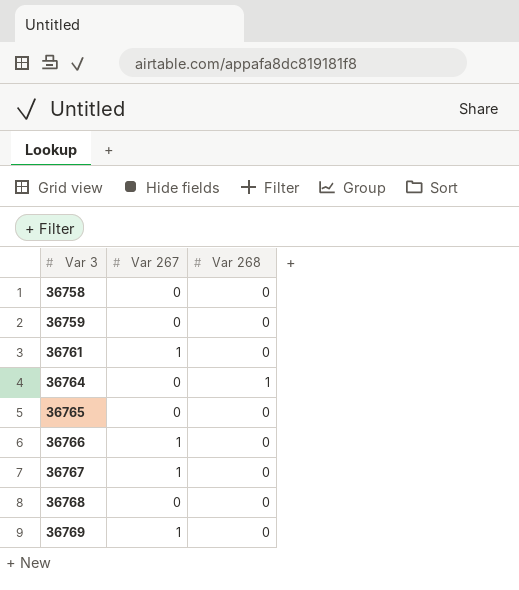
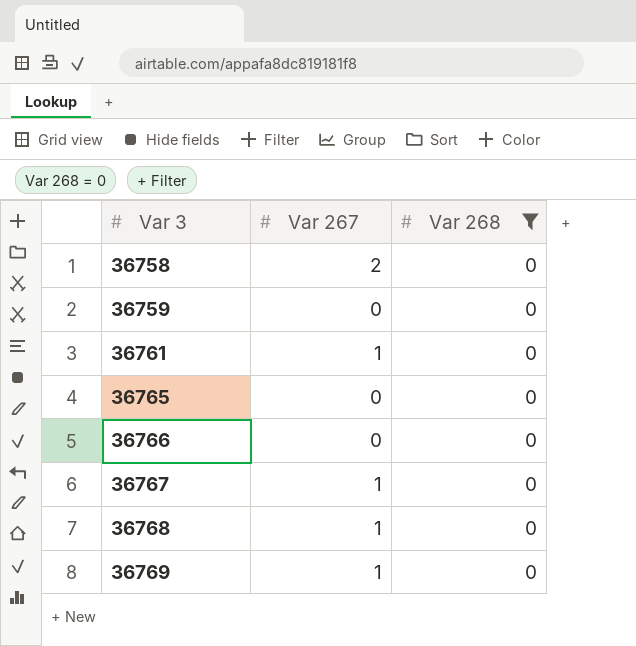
filter: none -> Var 268 = 0
36758 | Var 267: 0 -> 2
36766 | Var 267: 1 -> 0
36768 | Var 267: 0 -> 1

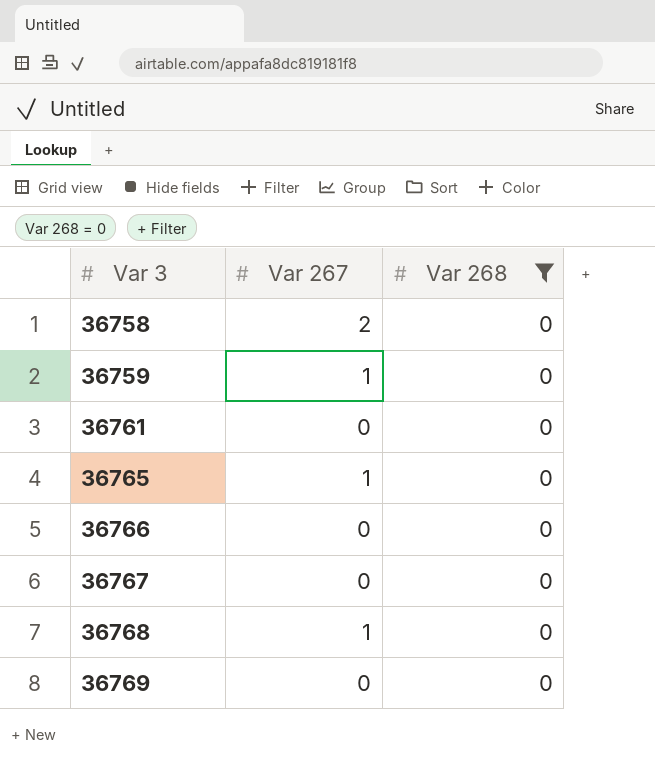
36759 | Var 267: 0 -> 1
36761 | Var 267: 1 -> 0
36765 | Var 267: 0 -> 1
36767 | Var 267: 1 -> 0
36769 | Var 267: 1 -> 0

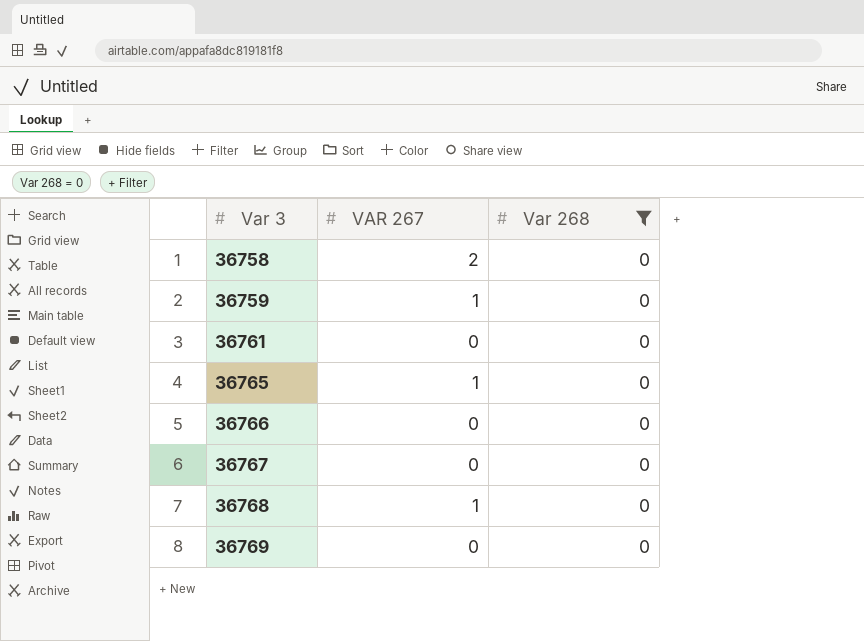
column name: Var 267 -> VAR 267

